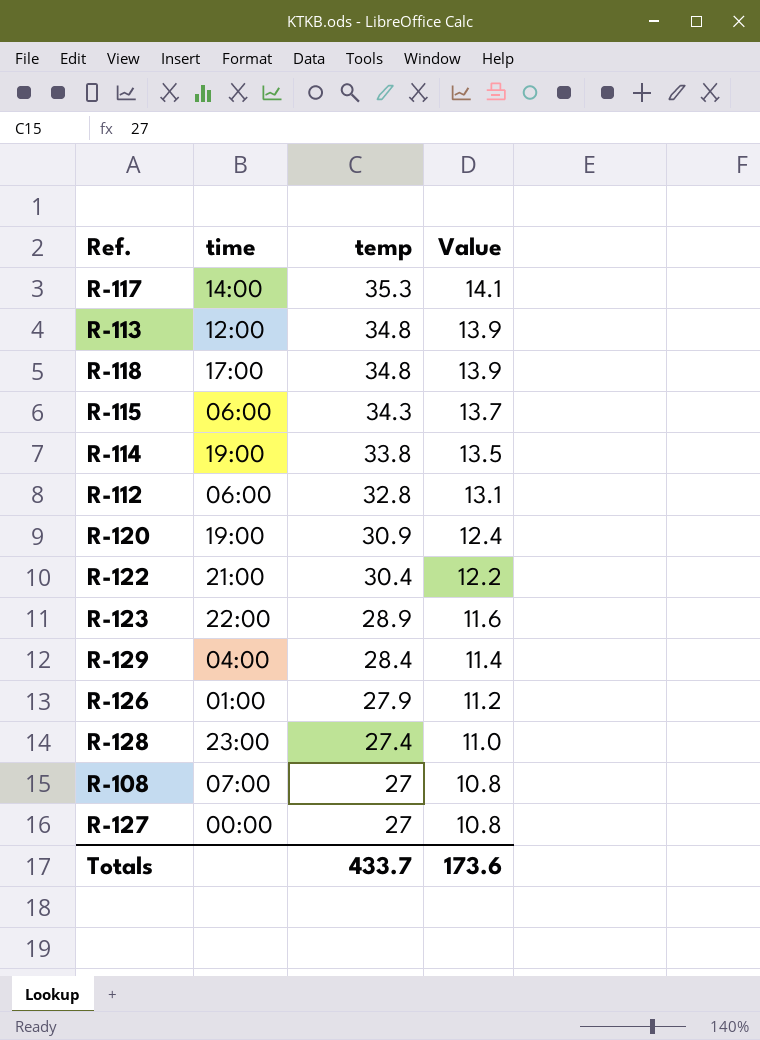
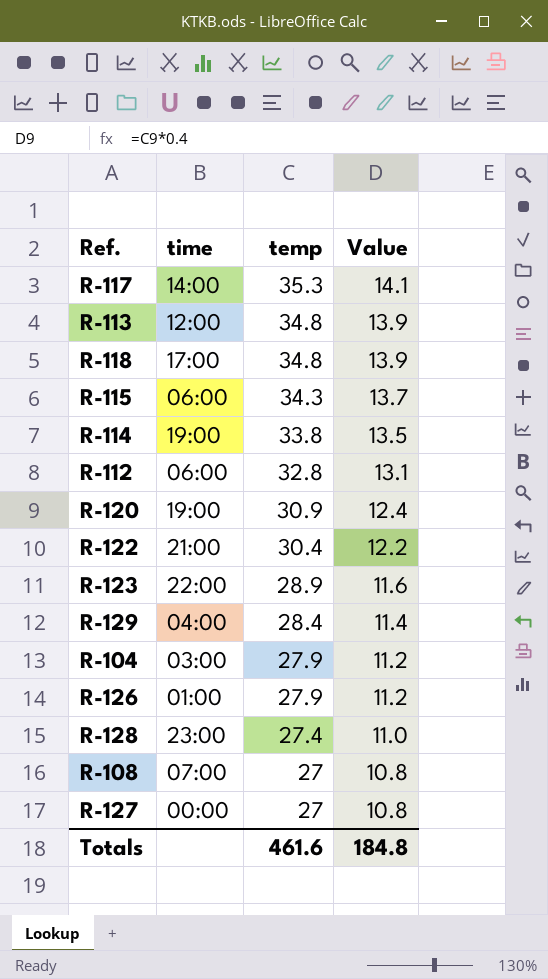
row R-104: none -> 03:00 | 27.9 | 11.2
Totals | temp: 433.7 -> 461.6
Totals | Value: 173.6 -> 184.8

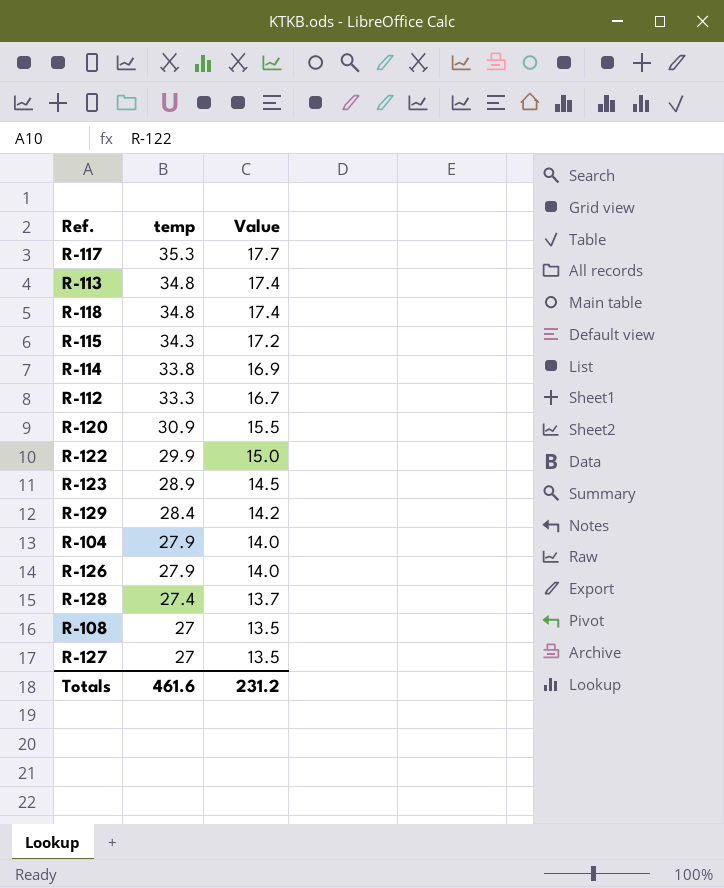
column time | position: 2 -> none
column Value | formula: [temp] * 0.4 -> [temp] * 0.5
R-112 | temp: 32.8 -> 33.3
R-122 | temp: 30.4 -> 29.9
Totals | Value: 184.8 -> 231.2

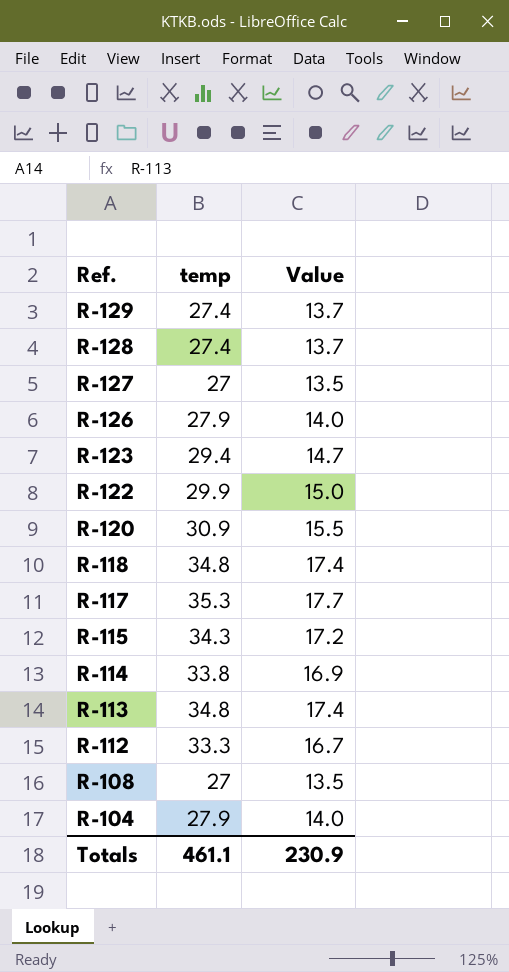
row order: temp descending -> Ref. descending
R-129 | temp: 28.4 -> 27.4
R-129 | Value: 14.2 -> 13.7
R-123 | temp: 28.9 -> 29.4
R-123 | Value: 14.5 -> 14.7
Totals | temp: 461.6 -> 461.1
Totals | Value: 231.2 -> 230.9

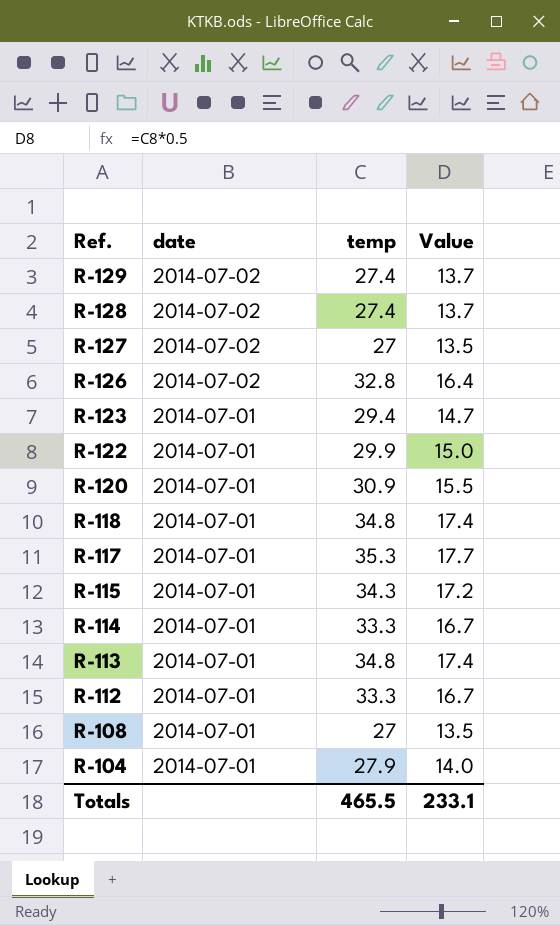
column date | position: none -> 2
R-126 | temp: 27.9 -> 32.8
R-126 | Value: 14.0 -> 16.4
R-114 | temp: 33.8 -> 33.3
R-114 | Value: 16.9 -> 16.7
Totals | temp: 461.1 -> 465.5
Totals | Value: 230.9 -> 233.1

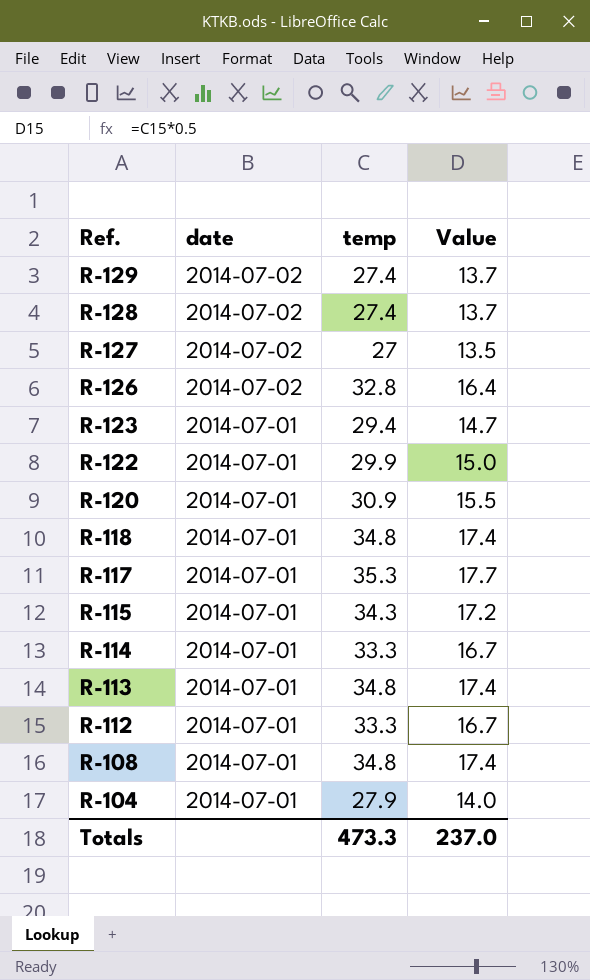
R-108 | temp: 27 -> 34.8
R-108 | Value: 13.5 -> 17.4
Totals | temp: 465.5 -> 473.3
Totals | Value: 233.1 -> 237.0

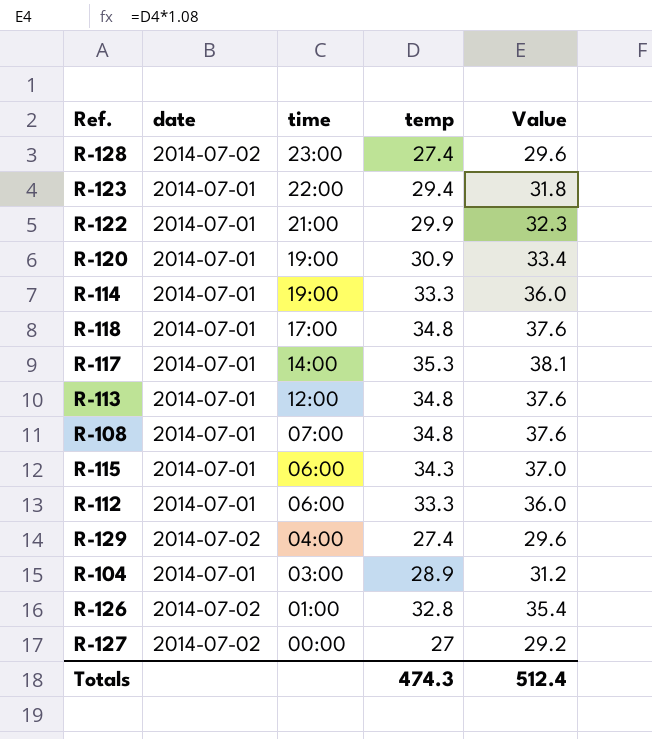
row order: Ref. descending -> time descending
column time | position: none -> 3
column Value | formula: [temp] * 0.5 -> [temp] * 1.08
R-104 | temp: 27.9 -> 28.9
Totals | temp: 473.3 -> 474.3
Totals | Value: 237.0 -> 512.4

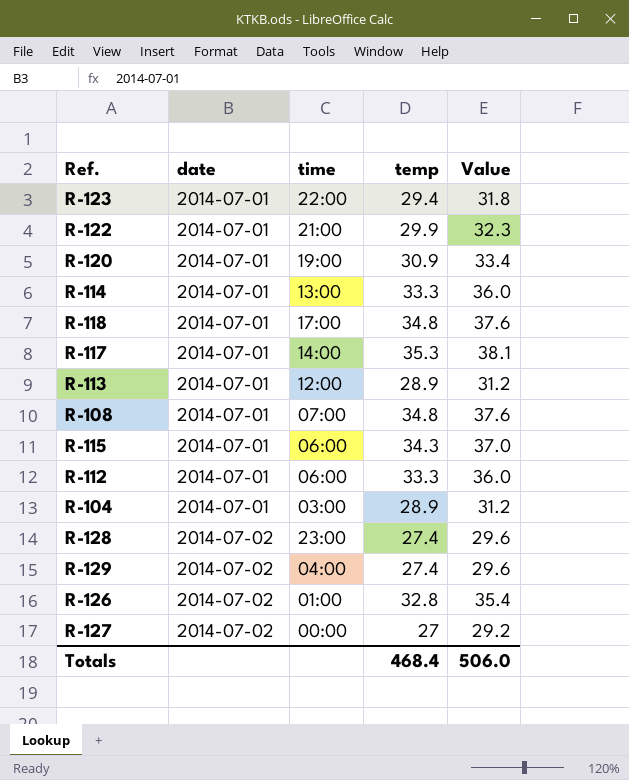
row order: time descending -> date ascending
R-114 | time: 19:00 -> 13:00
R-113 | temp: 34.8 -> 28.9
R-113 | Value: 37.6 -> 31.2
Totals | temp: 474.3 -> 468.4
Totals | Value: 512.4 -> 506.0

